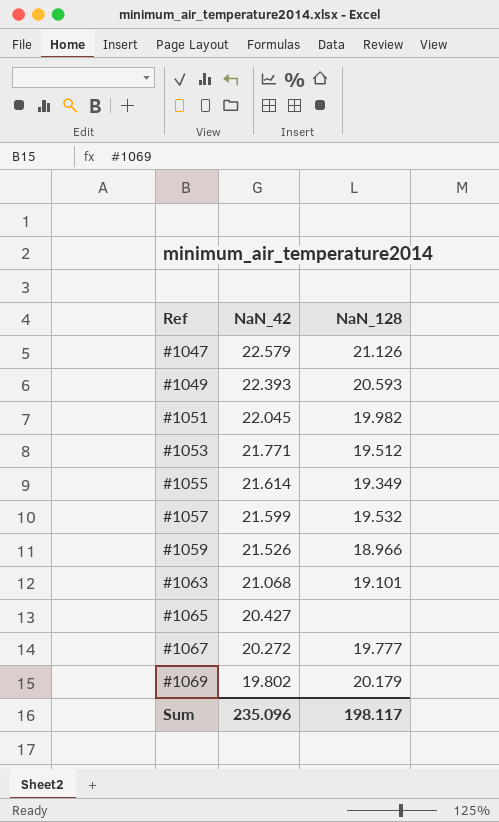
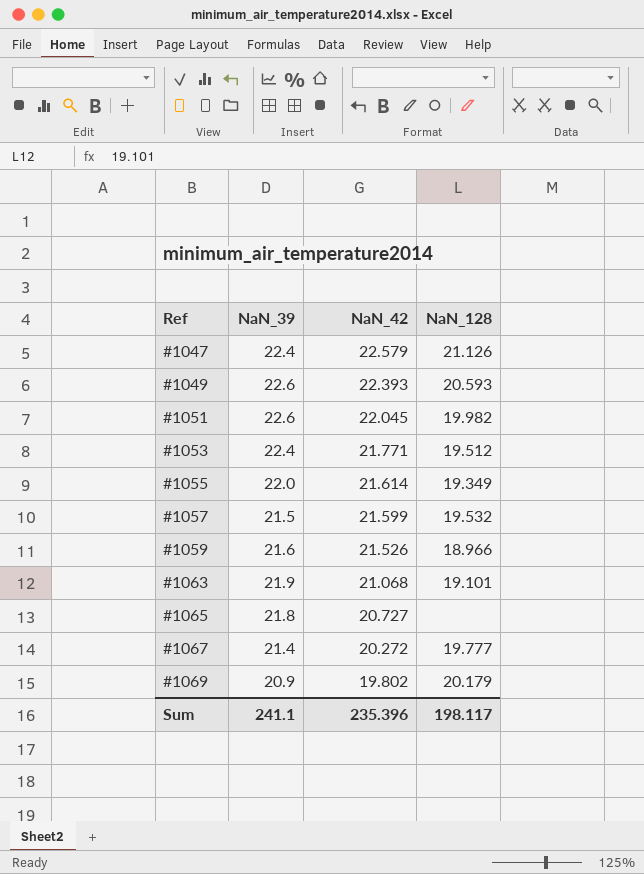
column NaN_39 | position: none -> 2
#1065 | NaN_42: 20.427 -> 20.727
Sum | NaN_42: 235.096 -> 235.396

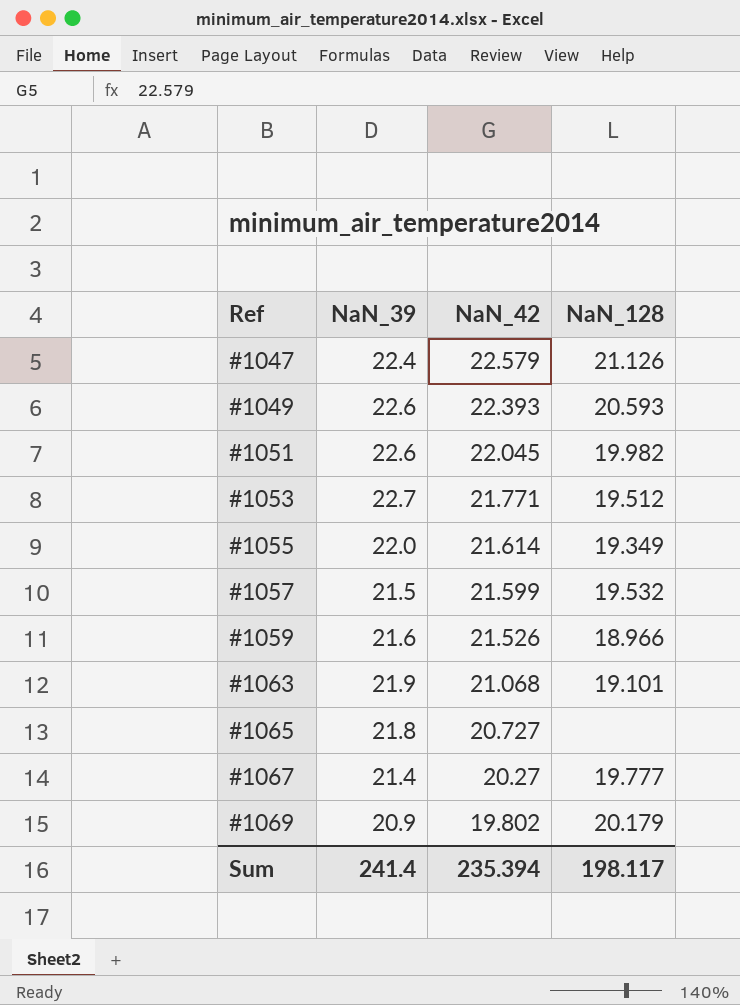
#1053 | NaN_39: 22.4 -> 22.7
#1067 | NaN_42: 20.272 -> 20.27
Sum | NaN_39: 241.1 -> 241.4
Sum | NaN_42: 235.396 -> 235.394

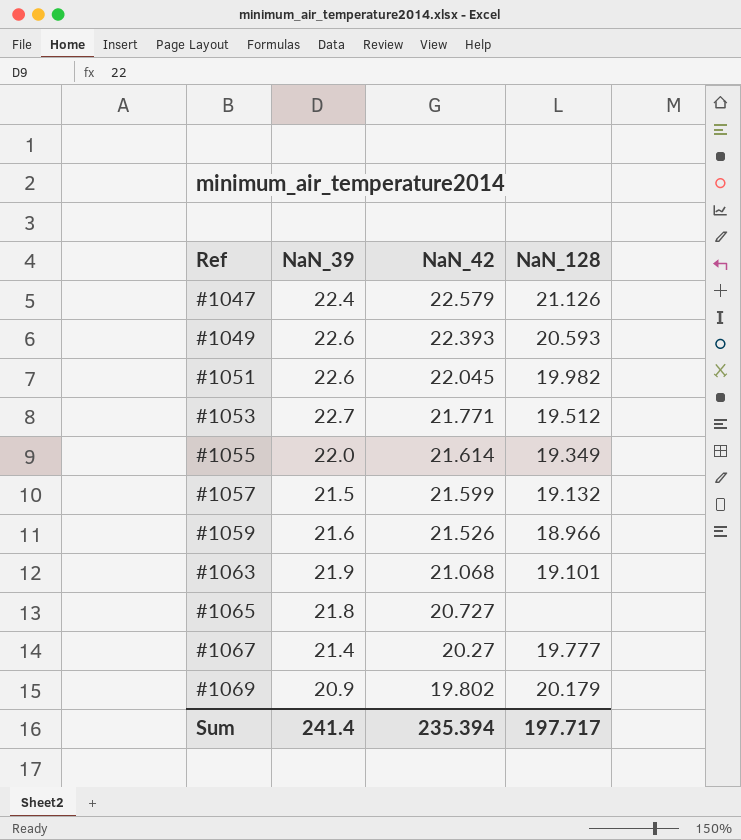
#1057 | NaN_128: 19.532 -> 19.132
Sum | NaN_128: 198.117 -> 197.717

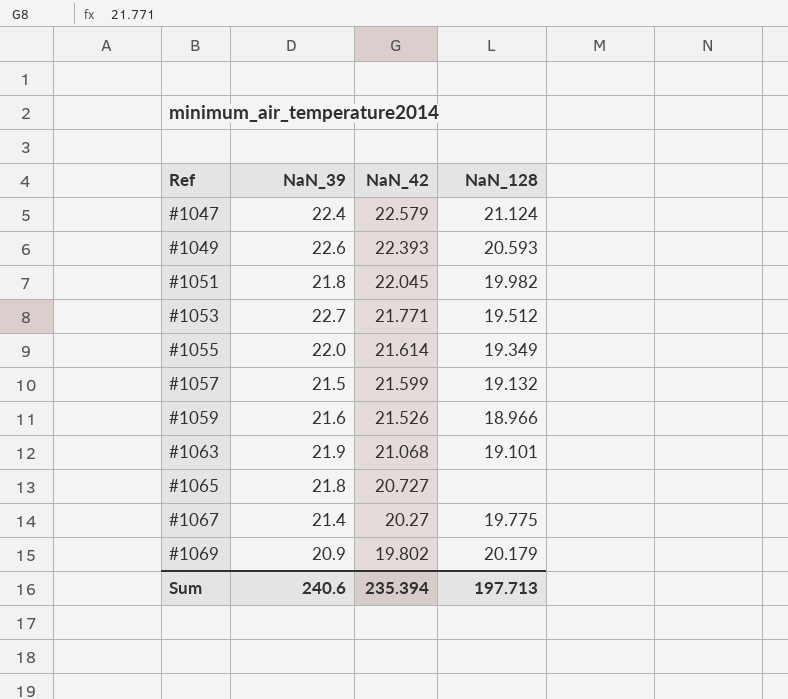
#1047 | NaN_128: 21.126 -> 21.124
#1051 | NaN_39: 22.6 -> 21.8
#1067 | NaN_128: 19.777 -> 19.775
Sum | NaN_39: 241.4 -> 240.6
Sum | NaN_128: 197.717 -> 197.713

